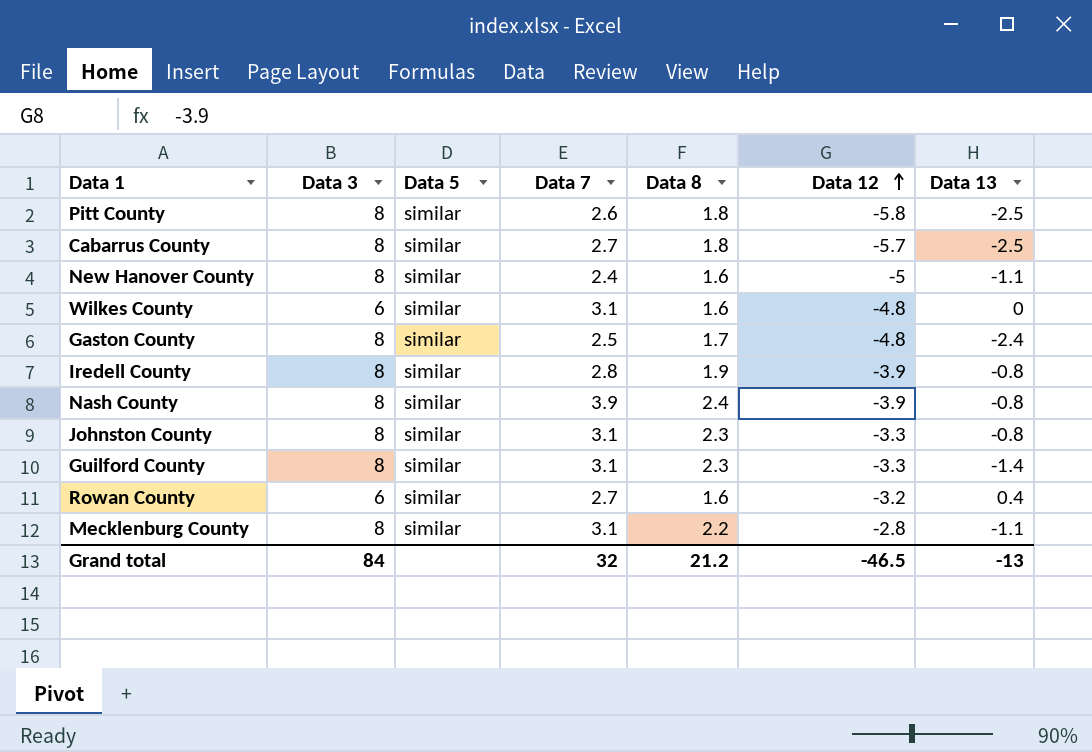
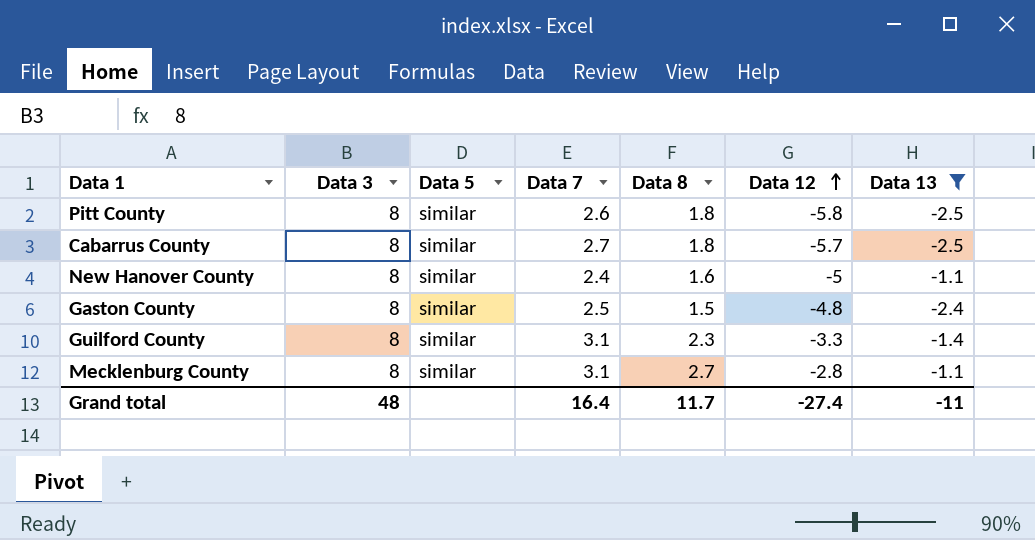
filter: none -> Data 13 <= -1.1
Gaston County | Data 8: 1.7 -> 1.5
Mecklenburg County | Data 8: 2.2 -> 2.7
Grand total | Data 3: 84 -> 48
Grand total | Data 7: 32 -> 16.4
Grand total | Data 8: 21.2 -> 11.7
Grand total | Data 12: -46.5 -> -27.4
Grand total | Data 13: -13 -> -11

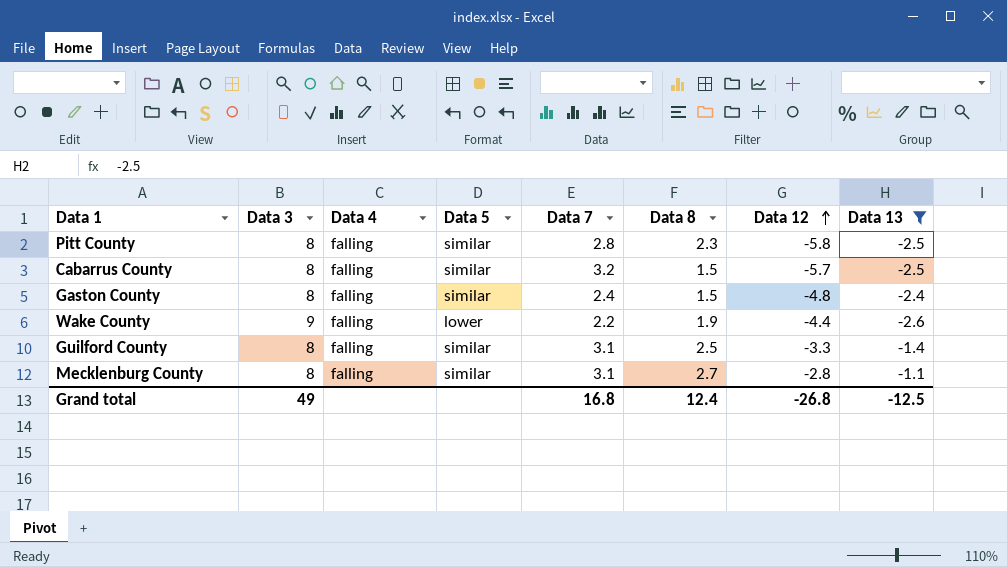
column Data 4 | position: none -> 3
row New Hanover County: 8 | similar | 2.4 | 1.6 | -5 | -1.1 -> none
Pitt County | Data 7: 2.6 -> 2.8
Pitt County | Data 8: 1.8 -> 2.3
Cabarrus County | Data 7: 2.7 -> 3.2
Cabarrus County | Data 8: 1.8 -> 1.5
Gaston County | Data 7: 2.5 -> 2.4
row Wake County: none -> 9 | falling | lower | 2.2 | 1.9 | -4.4 | -2.6
Guilford County | Data 8: 2.3 -> 2.5
Grand total | Data 3: 48 -> 49
Grand total | Data 7: 16.4 -> 16.8
Grand total | Data 8: 11.7 -> 12.4
Grand total | Data 12: -27.4 -> -26.8
Grand total | Data 13: -11 -> -12.5

